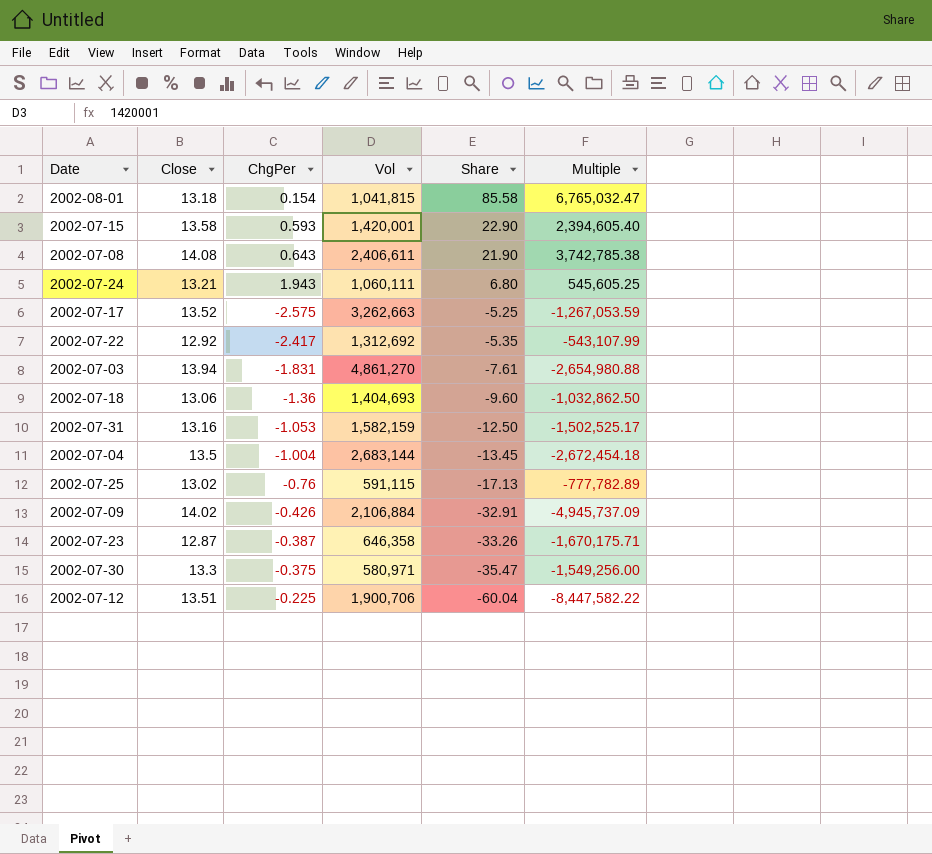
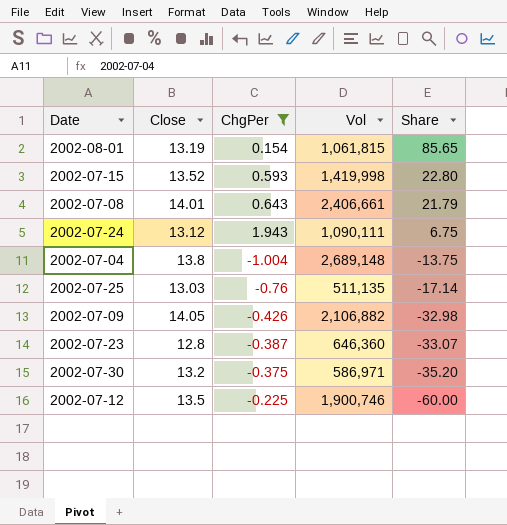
filter: none -> ChgPer >= -1.004
column Multiple | formula: [Vol] / [ChgPer] -> none
2002-08-01 | Close: 13.18 -> 13.19
2002-08-01 | Vol: 1,041,815 -> 1,061,815
2002-08-01 | Share: 85.58 -> 85.65
2002-07-15 | Close: 13.58 -> 13.52
2002-07-15 | Vol: 1,420,001 -> 1,419,998
2002-07-15 | Share: 22.90 -> 22.80
2002-07-08 | Close: 14.08 -> 14.01
2002-07-08 | Vol: 2,406,611 -> 2,406,661
2002-07-08 | Share: 21.90 -> 21.79
2002-07-24 | Close: 13.21 -> 13.12
2002-07-24 | Vol: 1,060,111 -> 1,090,111
2002-07-24 | Share: 6.80 -> 6.75
2002-07-04 | Close: 13.5 -> 13.8
2002-07-04 | Vol: 2,683,144 -> 2,689,148
2002-07-04 | Share: -13.45 -> -13.75
2002-07-25 | Close: 13.02 -> 13.03
2002-07-25 | Vol: 591,115 -> 511,135
2002-07-25 | Share: -17.13 -> -17.14
2002-07-09 | Close: 14.02 -> 14.05
2002-07-09 | Vol: 2,106,884 -> 2,106,882
2002-07-09 | Share: -32.91 -> -32.98
2002-07-23 | Close: 12.87 -> 12.8
2002-07-23 | Vol: 646,358 -> 646,360
2002-07-23 | Share: -33.26 -> -33.07
2002-07-30 | Close: 13.3 -> 13.2
2002-07-30 | Vol: 580,971 -> 586,971
2002-07-30 | Share: -35.47 -> -35.20
2002-07-12 | Close: 13.51 -> 13.5
2002-07-12 | Vol: 1,900,706 -> 1,900,746
2002-07-12 | Share: -60.04 -> -60.00

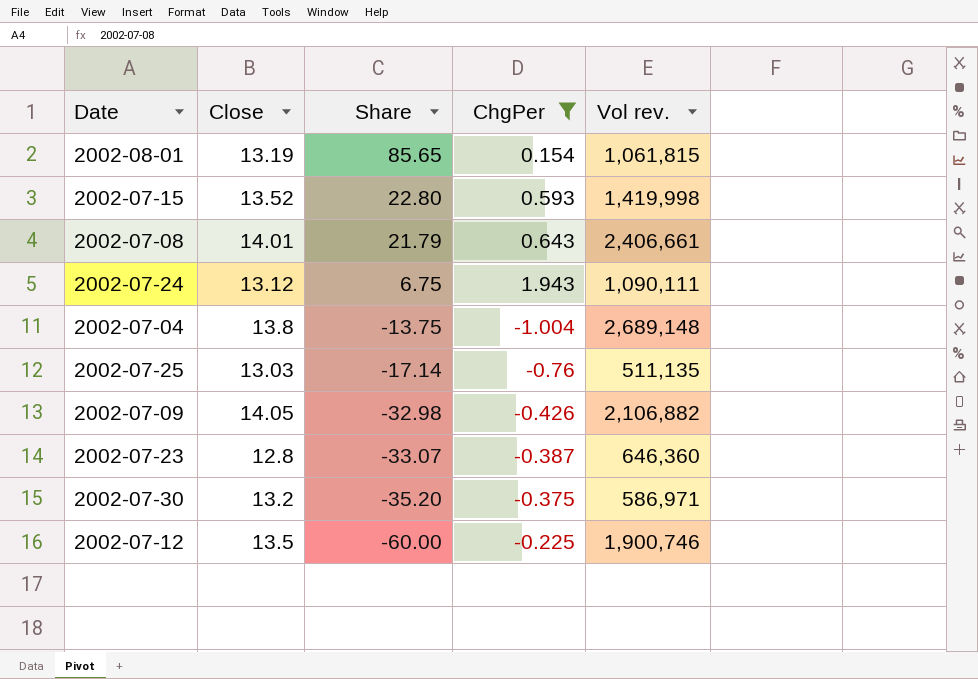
column Share | position: 5 -> 3
column name: Vol -> Vol rev.

